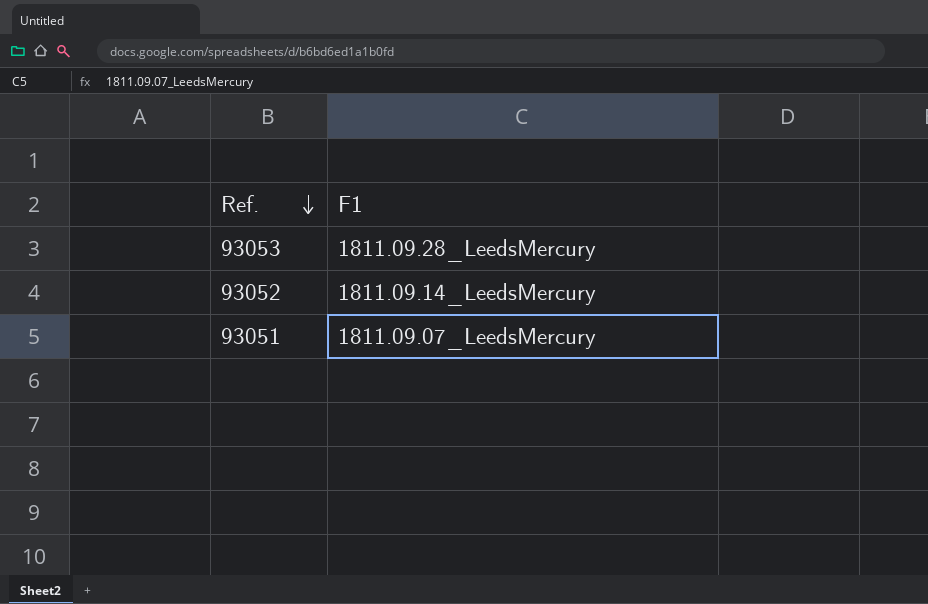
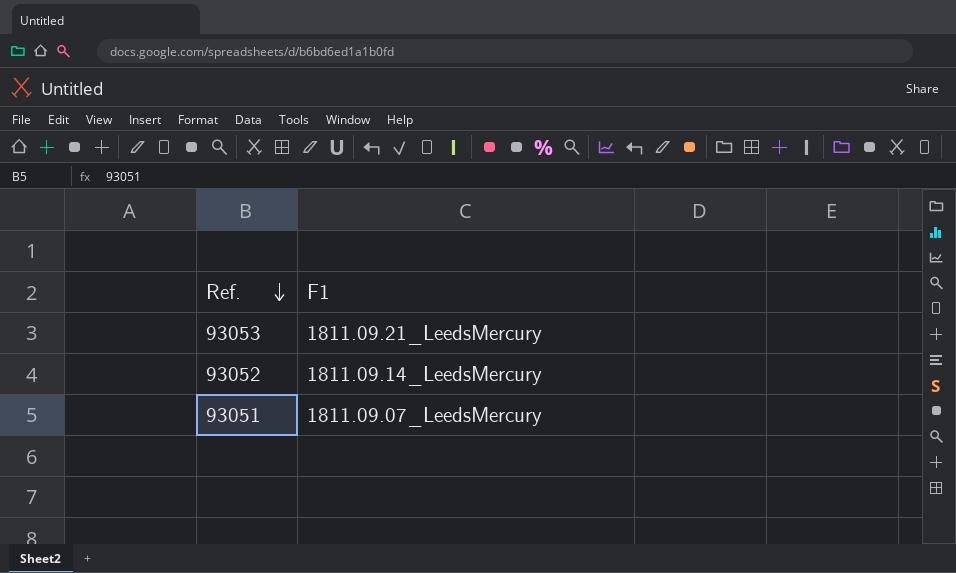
93053 | F1: 1811.09.28_LeedsMercury -> 1811.09.21_LeedsMercury

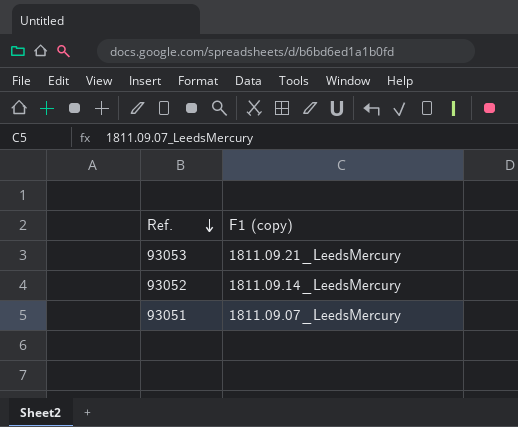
column name: F1 -> F1 (copy)

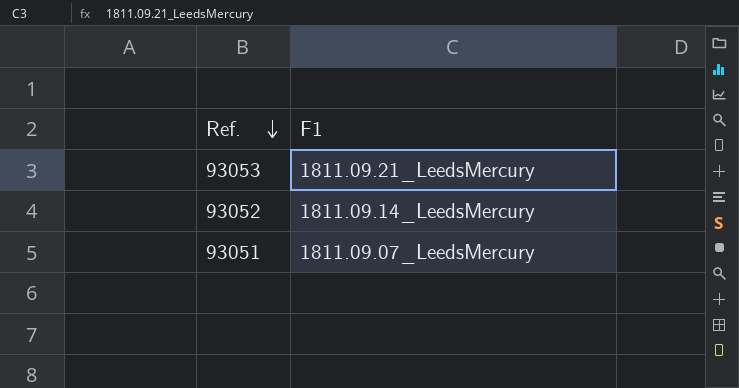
column name: F1 (copy) -> F1

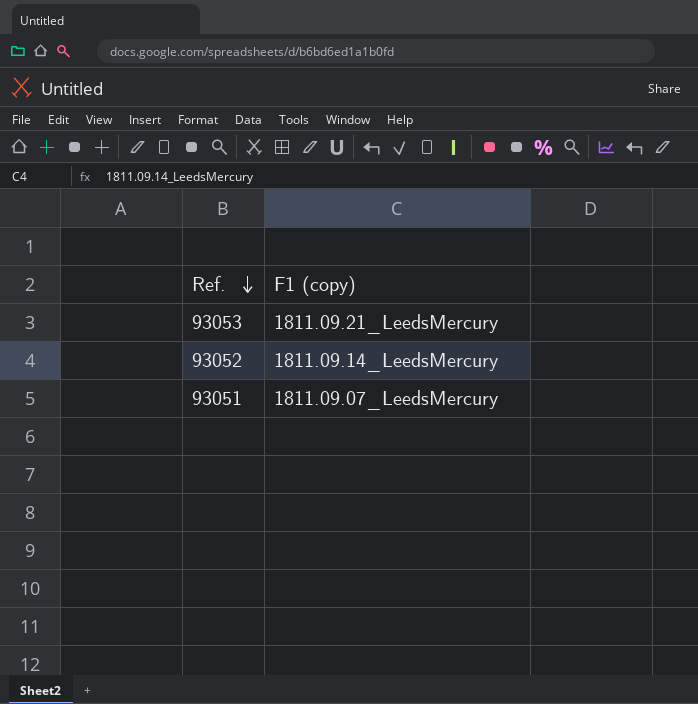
column name: F1 -> F1 (copy)

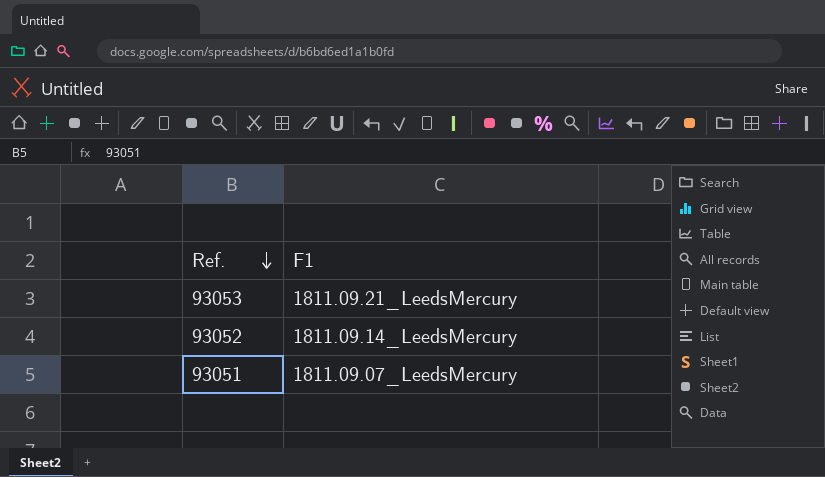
column name: F1 (copy) -> F1

